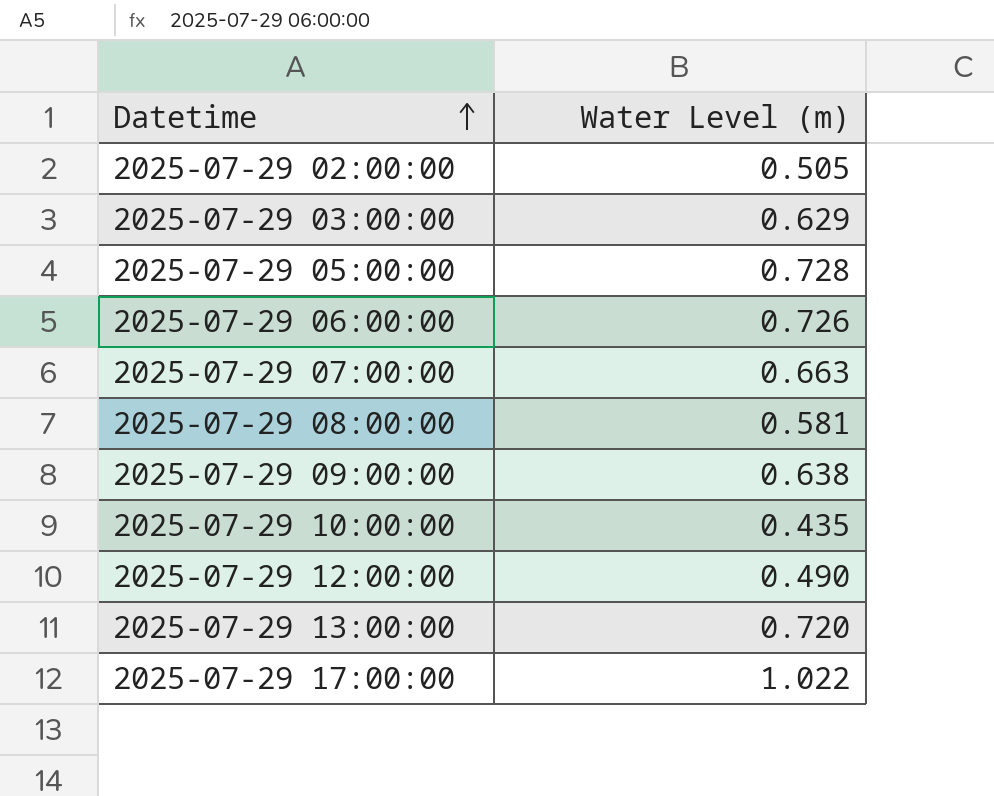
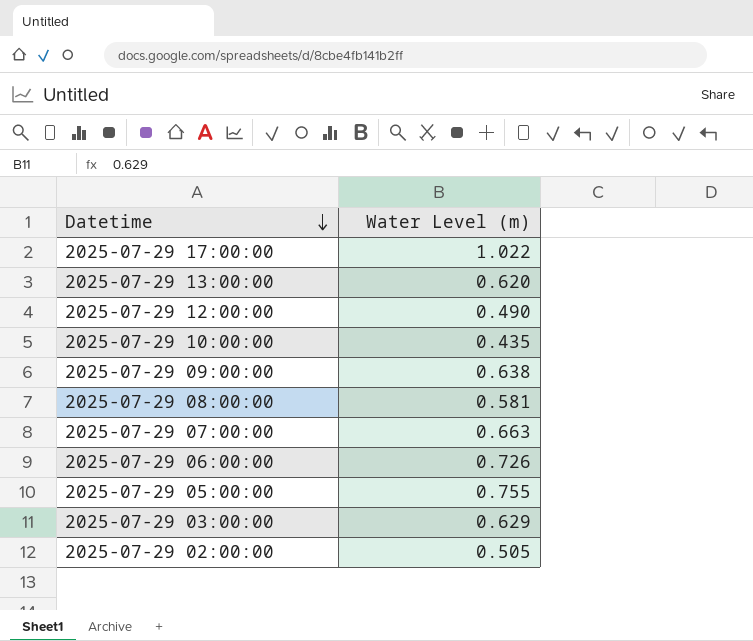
row order: Datetime ascending -> Datetime descending
2025-07-29 13:00:00 | Water Level (m): 0.720 -> 0.620
2025-07-29 05:00:00 | Water Level (m): 0.728 -> 0.755

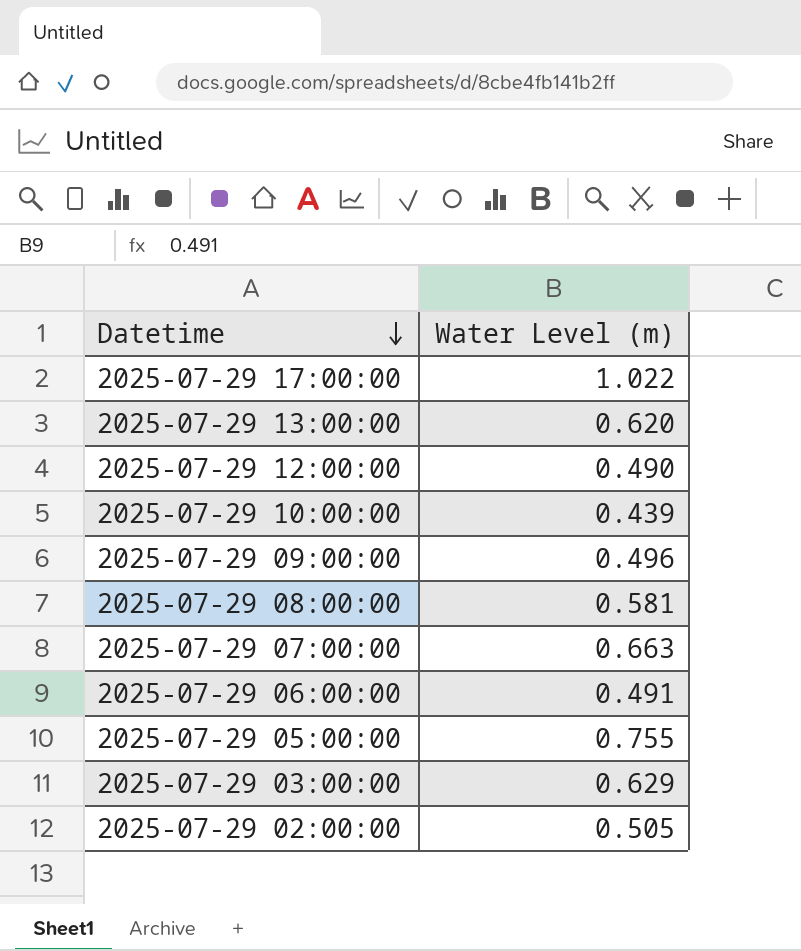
2025-07-29 10:00:00 | Water Level (m): 0.435 -> 0.439
2025-07-29 09:00:00 | Water Level (m): 0.638 -> 0.496
2025-07-29 06:00:00 | Water Level (m): 0.726 -> 0.491

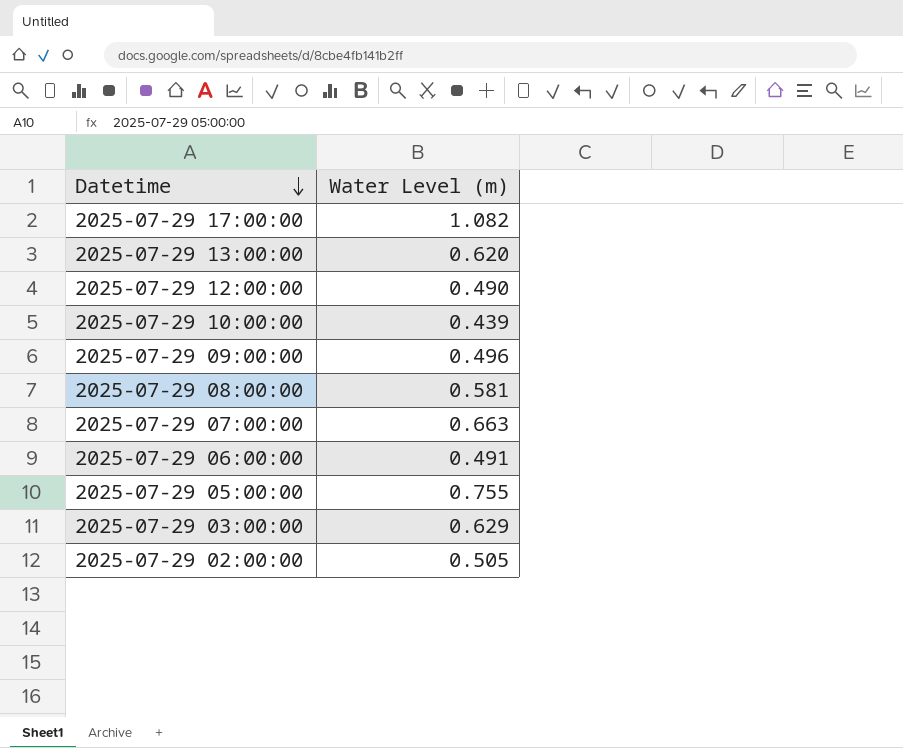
2025-07-29 17:00:00 | Water Level (m): 1.022 -> 1.082

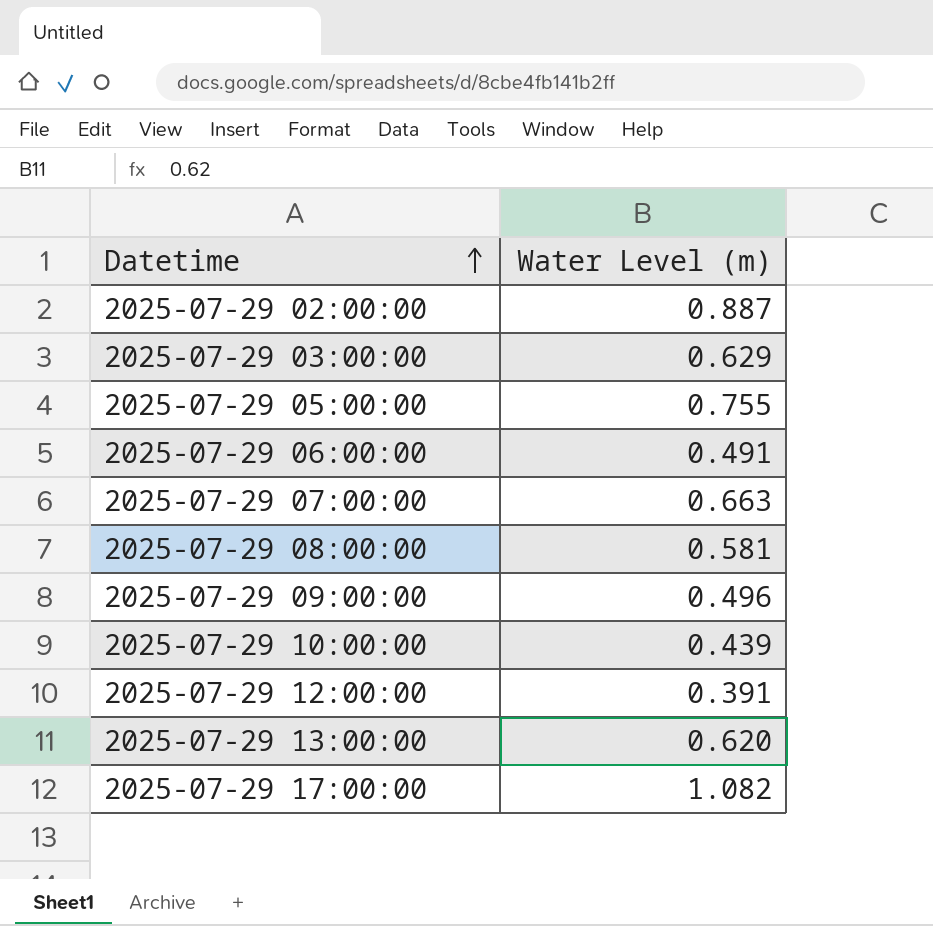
row order: Datetime descending -> Datetime ascending
2025-07-29 02:00:00 | Water Level (m): 0.505 -> 0.887
2025-07-29 12:00:00 | Water Level (m): 0.490 -> 0.391

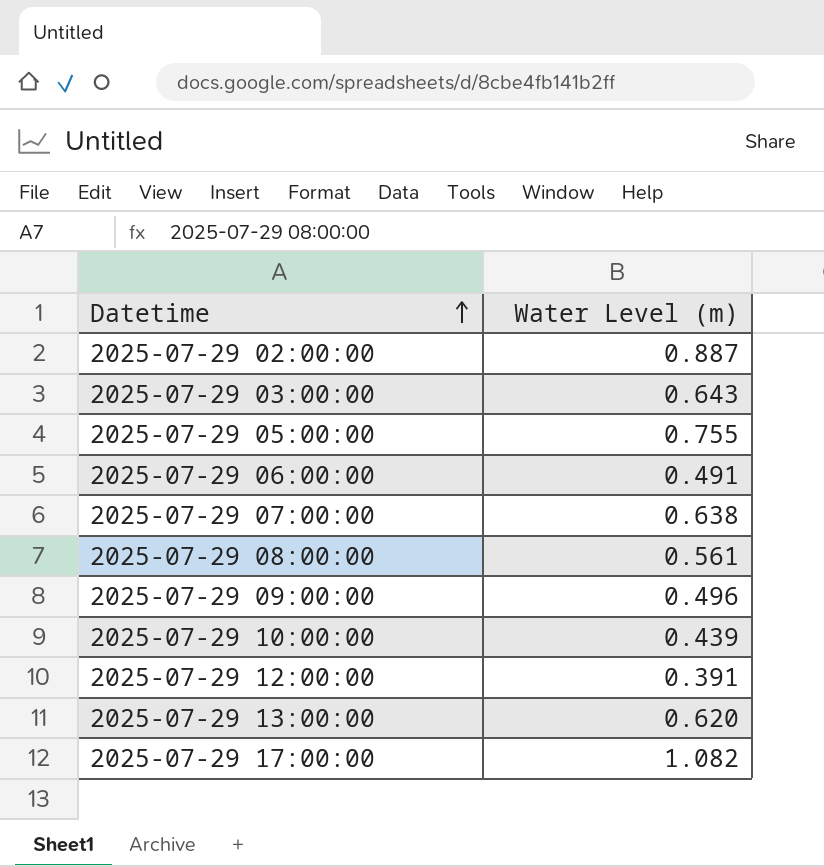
2025-07-29 03:00:00 | Water Level (m): 0.629 -> 0.643
2025-07-29 07:00:00 | Water Level (m): 0.663 -> 0.638
2025-07-29 08:00:00 | Water Level (m): 0.581 -> 0.561

